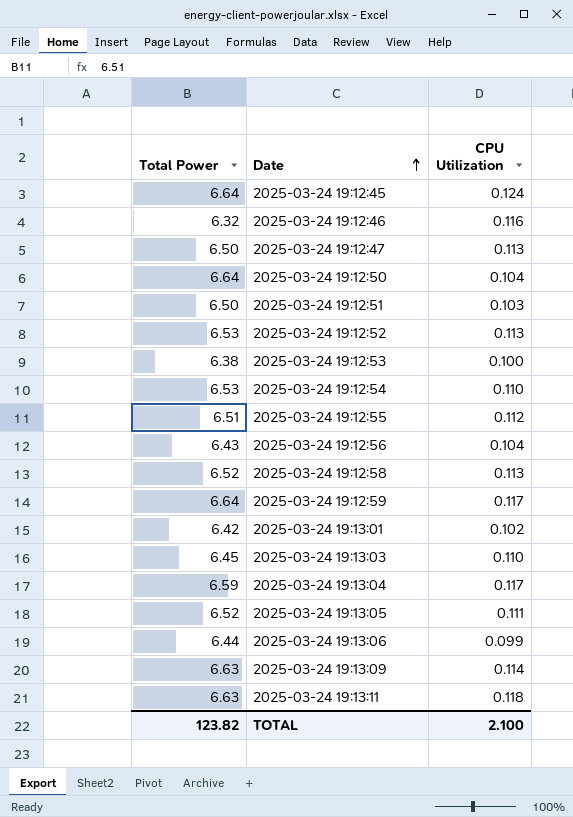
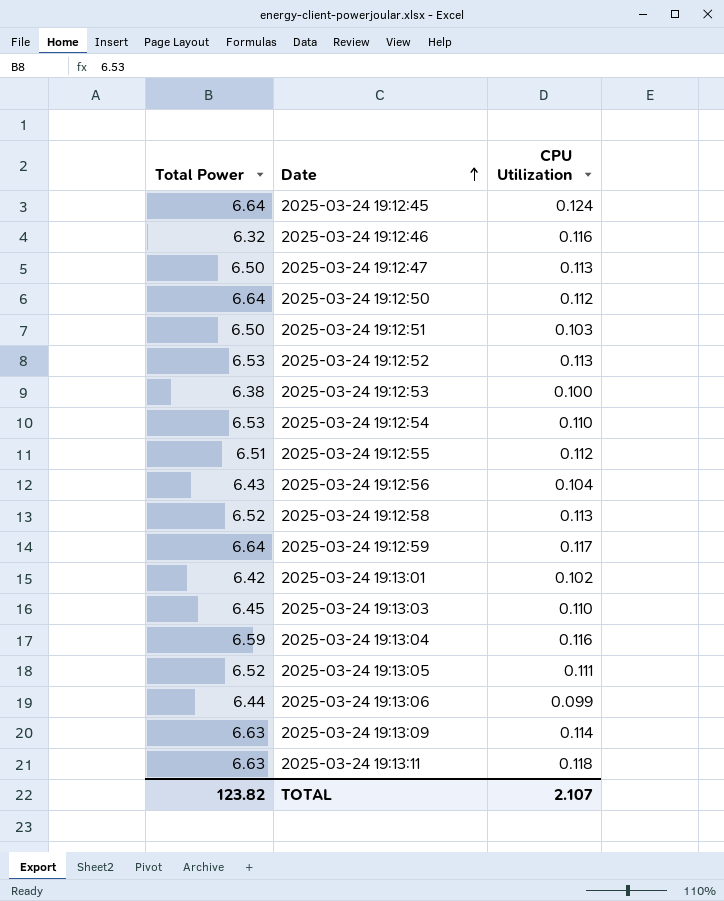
2025-03-24 19:12:50 | CPU Utilization: 0.104 -> 0.112
2025-03-24 19:13:04 | CPU Utilization: 0.117 -> 0.116
TOTAL | CPU Utilization: 2.100 -> 2.107

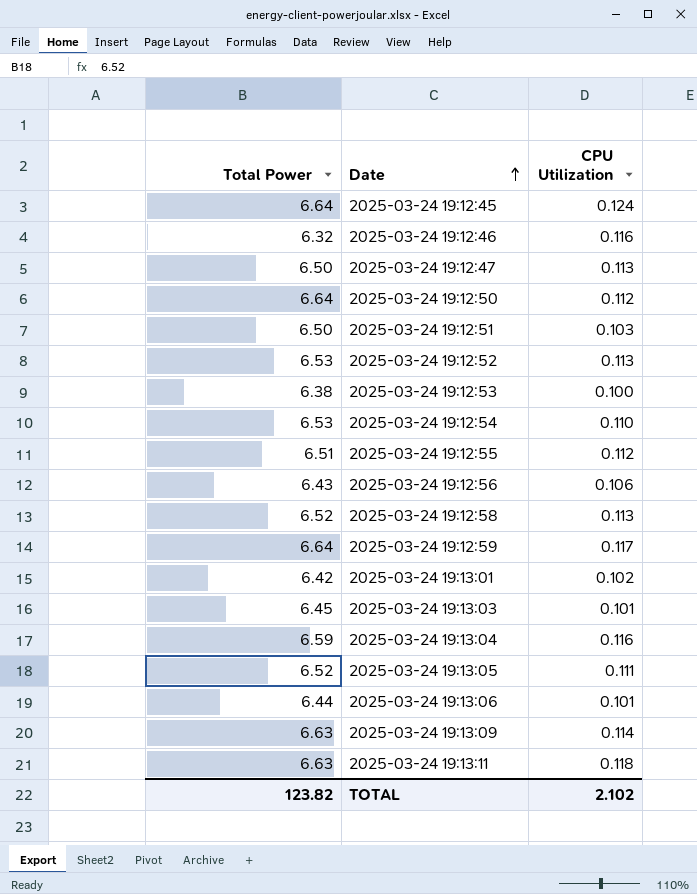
2025-03-24 19:12:56 | CPU Utilization: 0.104 -> 0.106
2025-03-24 19:13:03 | CPU Utilization: 0.110 -> 0.101
2025-03-24 19:13:06 | CPU Utilization: 0.099 -> 0.101
TOTAL | CPU Utilization: 2.107 -> 2.102

